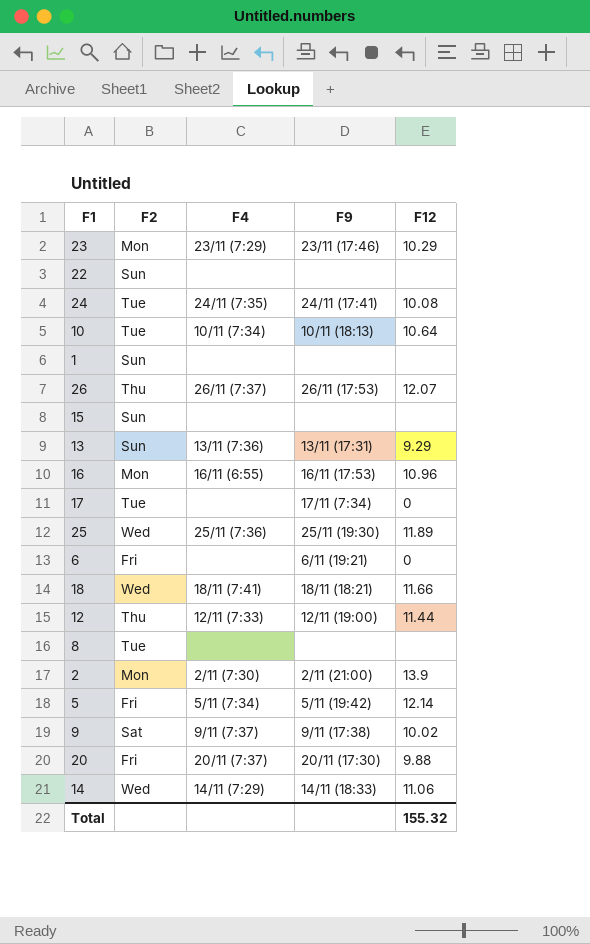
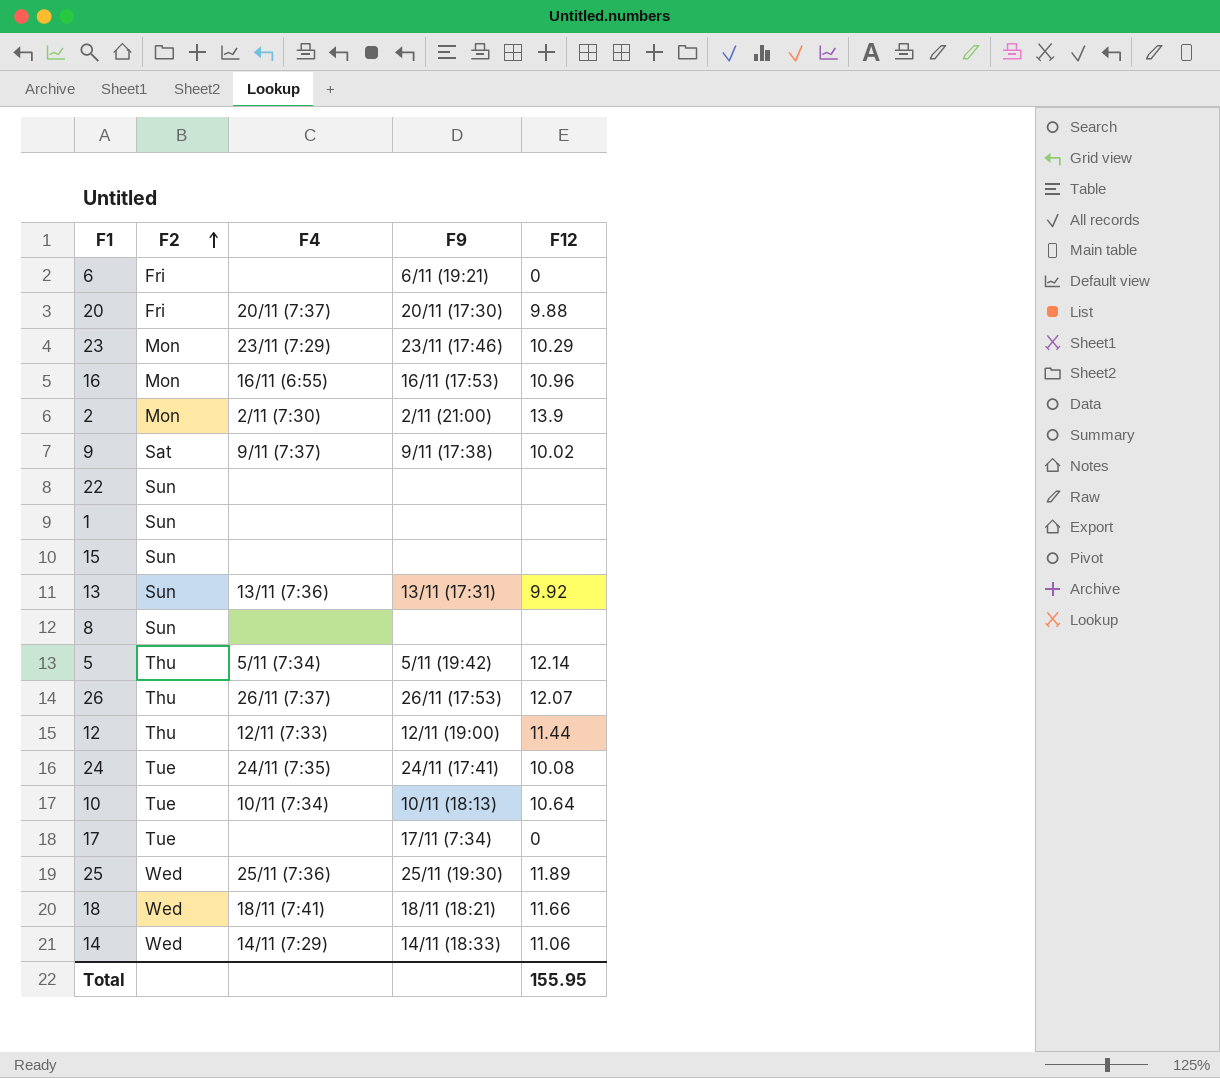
row order: none -> F2 ascending
13 | F12: 9.29 -> 9.92
8 | F2: Tue -> Sun
5 | F2: Fri -> Thu
Total | F12: 155.32 -> 155.95

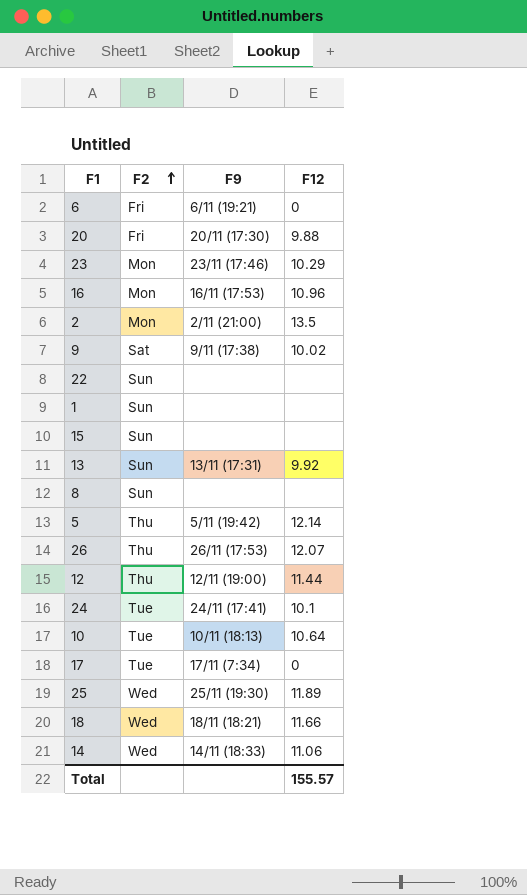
column F4 | position: 3 -> none
2 | F12: 13.9 -> 13.5
24 | F12: 10.08 -> 10.1
Total | F12: 155.95 -> 155.57

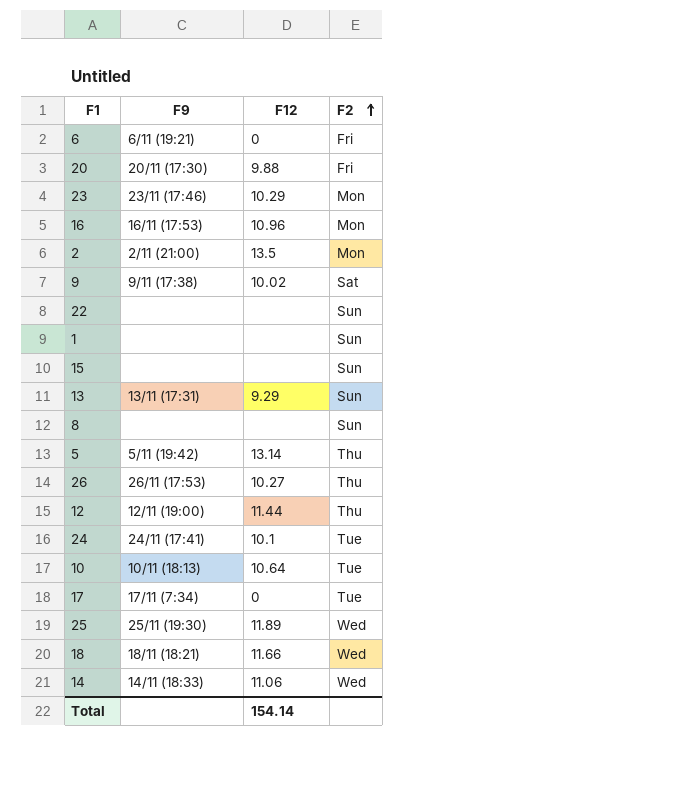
column F2 | position: 2 -> 4
13 | F12: 9.92 -> 9.29
5 | F12: 12.14 -> 13.14
26 | F12: 12.07 -> 10.27
Total | F12: 155.57 -> 154.14

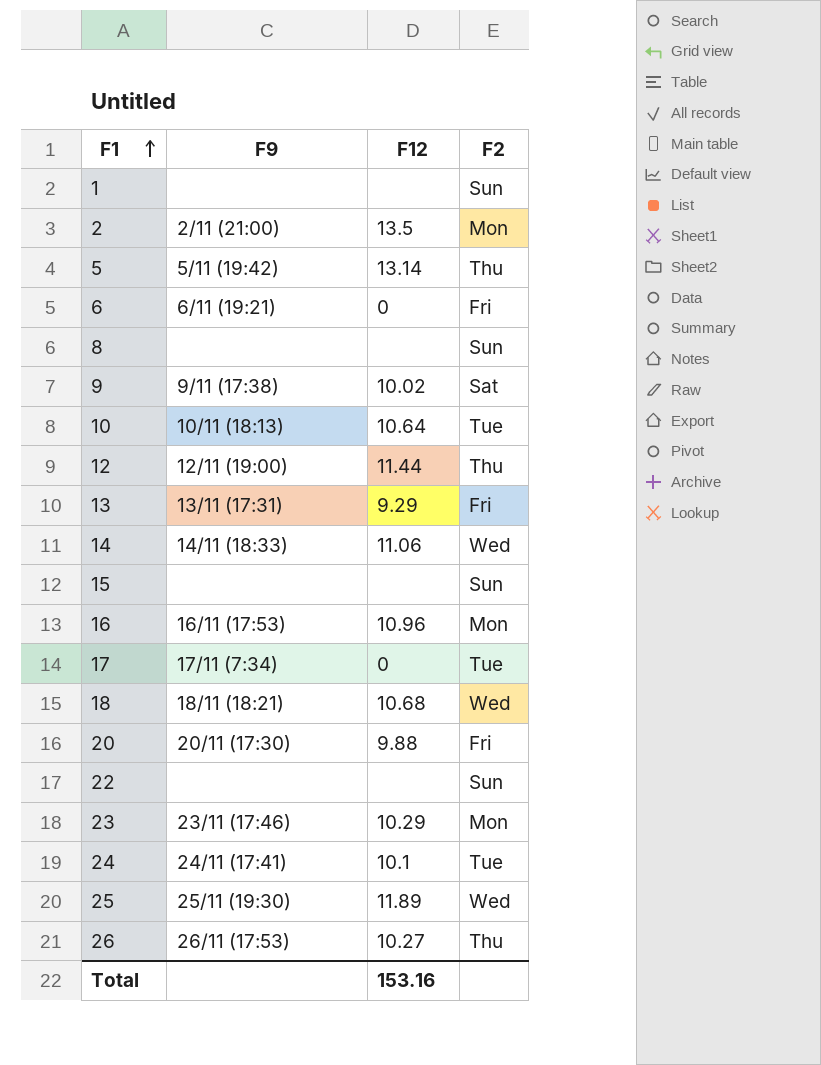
row order: F2 ascending -> F1 ascending
13 | F2: Sun -> Fri
18 | F12: 11.66 -> 10.68
Total | F12: 154.14 -> 153.16

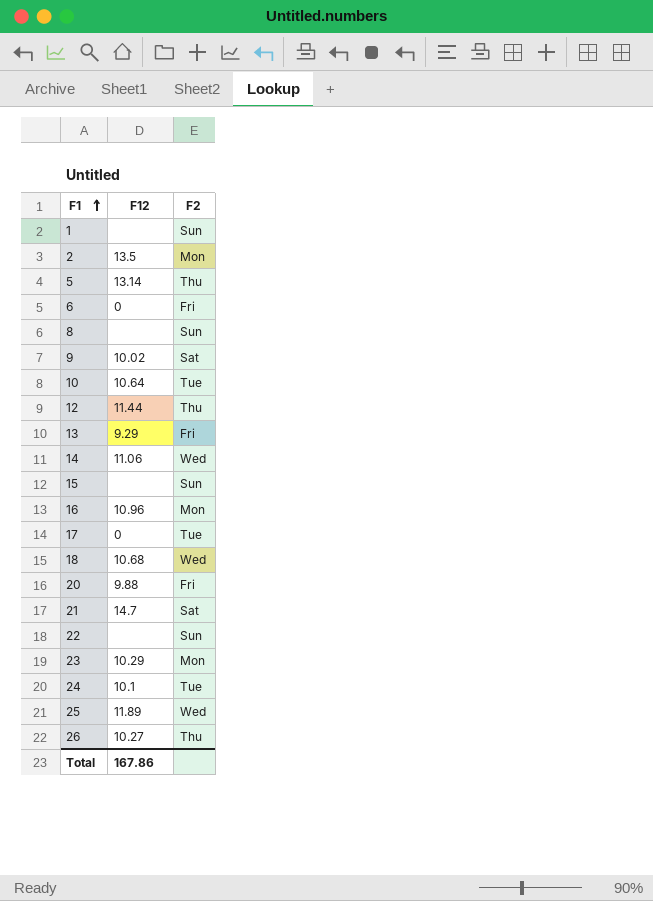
column F9 | position: 2 -> none
row 21: none -> 14.7 | Sat
Total | F12: 153.16 -> 167.86

